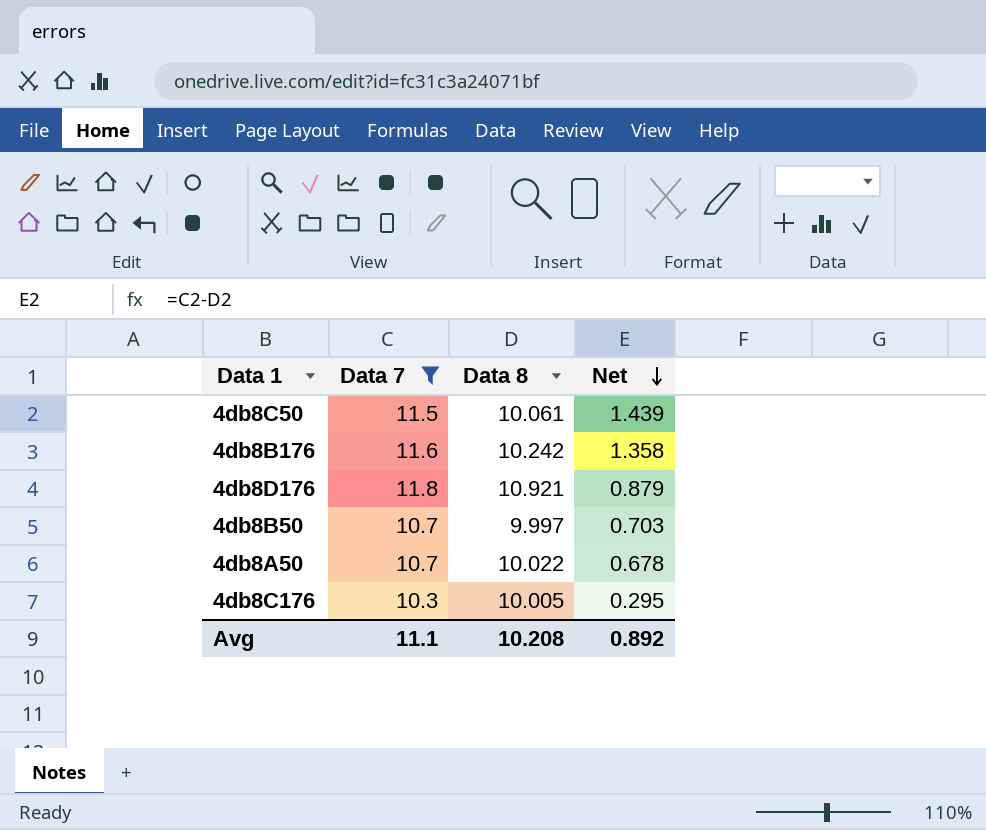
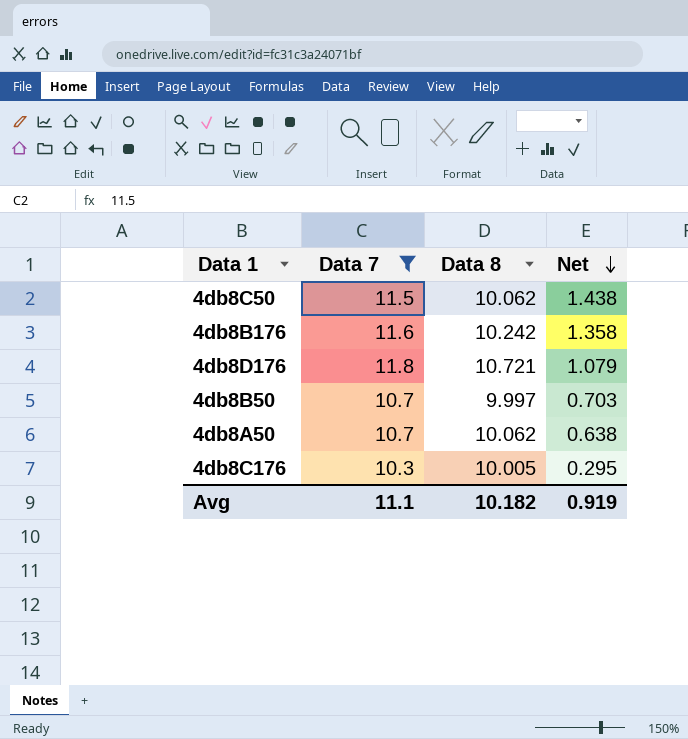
4db8C50 | Data 8: 10.061 -> 10.062
4db8C50 | Net: 1.439 -> 1.438
4db8D176 | Data 8: 10.921 -> 10.721
4db8D176 | Net: 0.879 -> 1.079
4db8A50 | Data 8: 10.022 -> 10.062
4db8A50 | Net: 0.678 -> 0.638
Avg | Data 8: 10.208 -> 10.182
Avg | Net: 0.892 -> 0.919

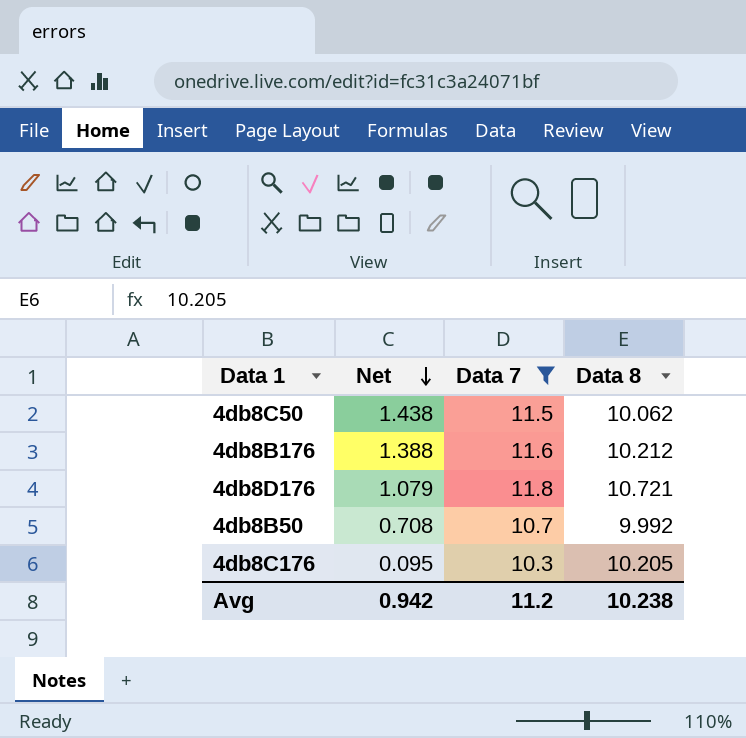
column Net | position: 4 -> 2
row 4db8A50: 10.7 | 10.062 | 0.638 -> none
4db8B176 | Net: 1.358 -> 1.388
4db8B176 | Data 8: 10.242 -> 10.212
4db8B50 | Net: 0.703 -> 0.708
4db8B50 | Data 8: 9.997 -> 9.992
4db8C176 | Net: 0.295 -> 0.095
4db8C176 | Data 8: 10.005 -> 10.205
Avg | Net: 0.919 -> 0.942
Avg | Data 7: 11.1 -> 11.2
Avg | Data 8: 10.182 -> 10.238

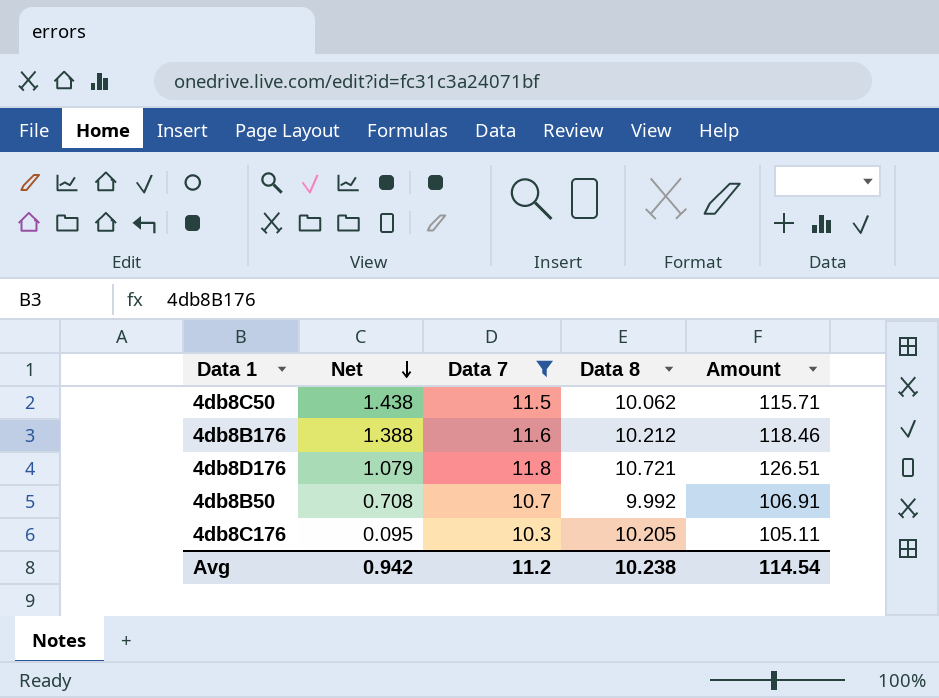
column Amount | formula: none -> [Data 7] * [Data 8]

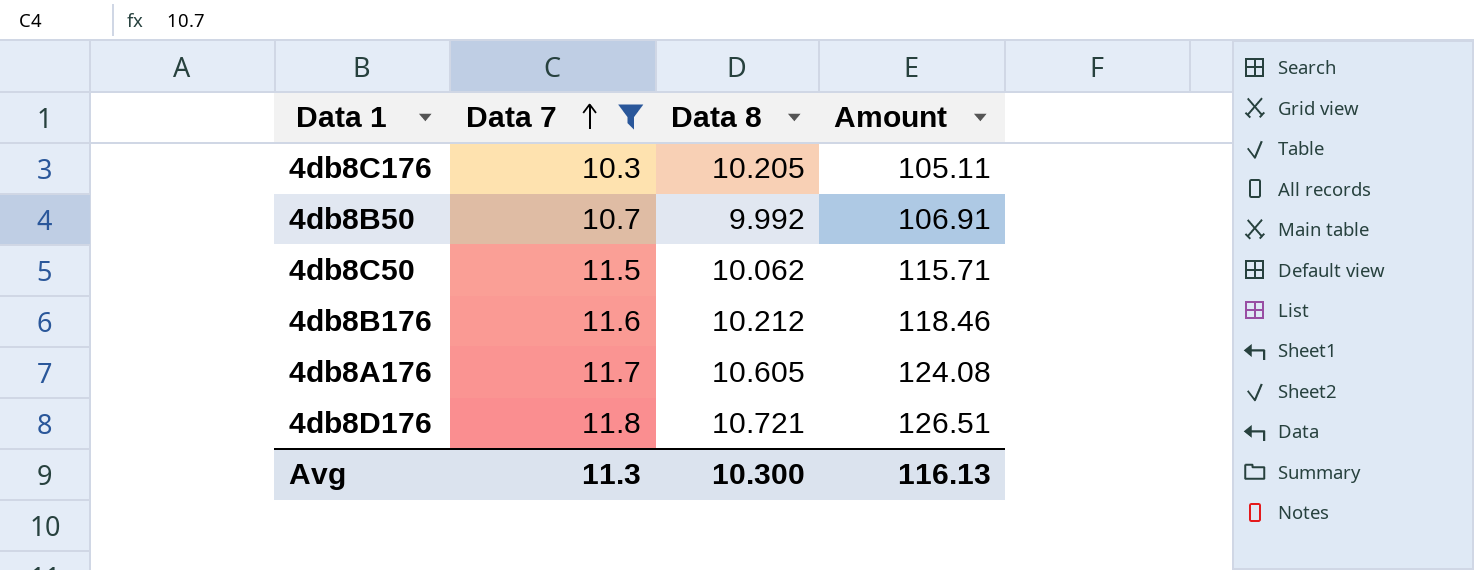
row order: Net descending -> Data 7 ascending
column Net | formula: [Data 7] - [Data 8] -> none
row 4db8A176: none -> 11.7 | 10.605 | 124.08
Avg | Data 7: 11.2 -> 11.3
Avg | Data 8: 10.238 -> 10.300
Avg | Amount: 114.54 -> 116.13

